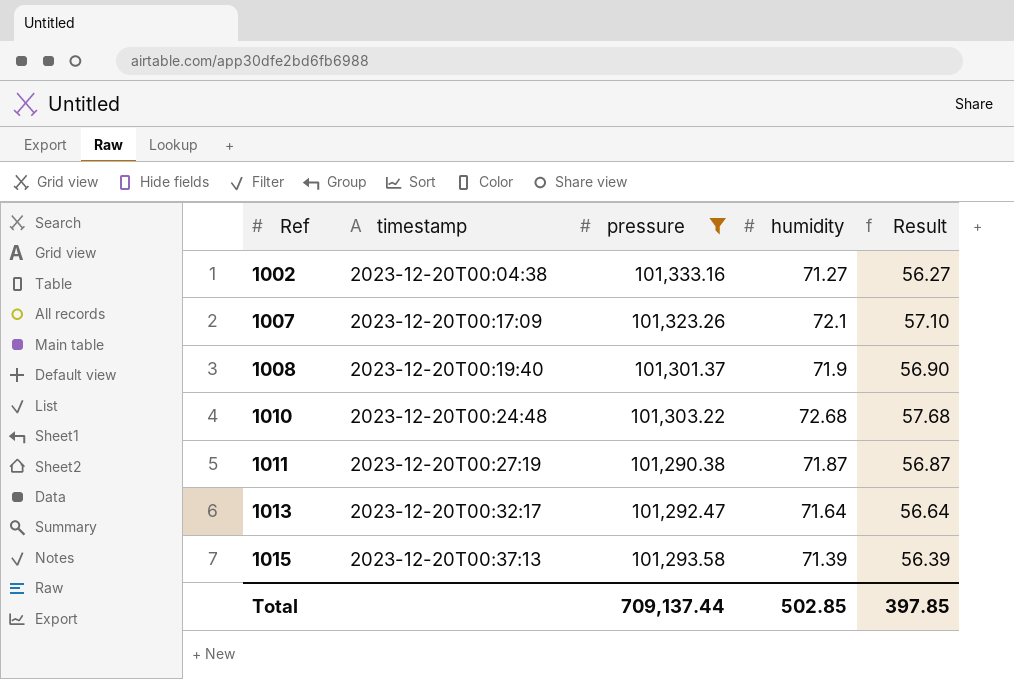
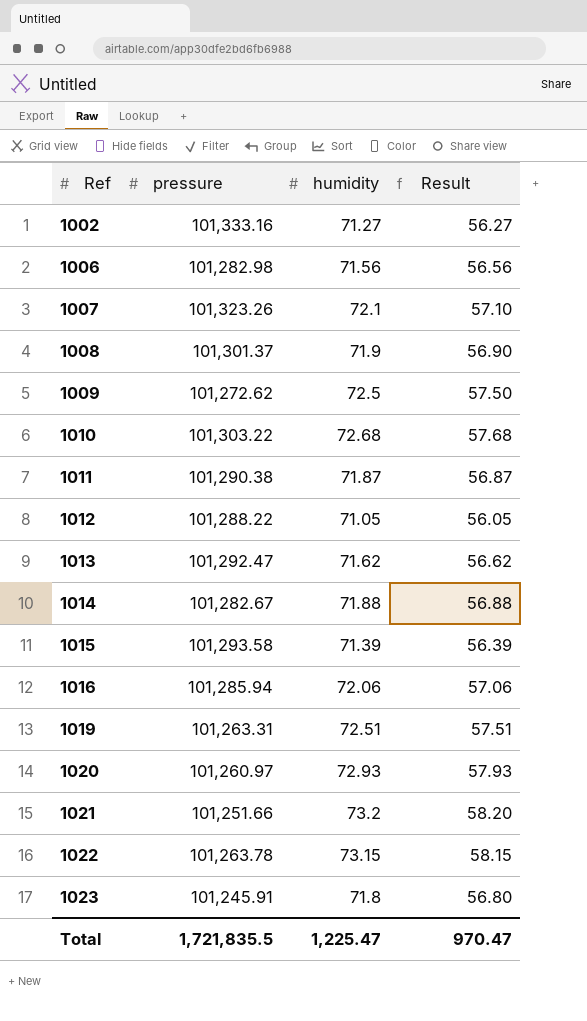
filter: pressure >= 101,290.38 -> none
column timestamp | position: 2 -> none
1013 | humidity: 71.64 -> 71.62
1013 | Result: 56.64 -> 56.62
Total | pressure: 709,137.44 -> 1,721,835.5
Total | humidity: 502.85 -> 1,225.47
Total | Result: 397.85 -> 970.47

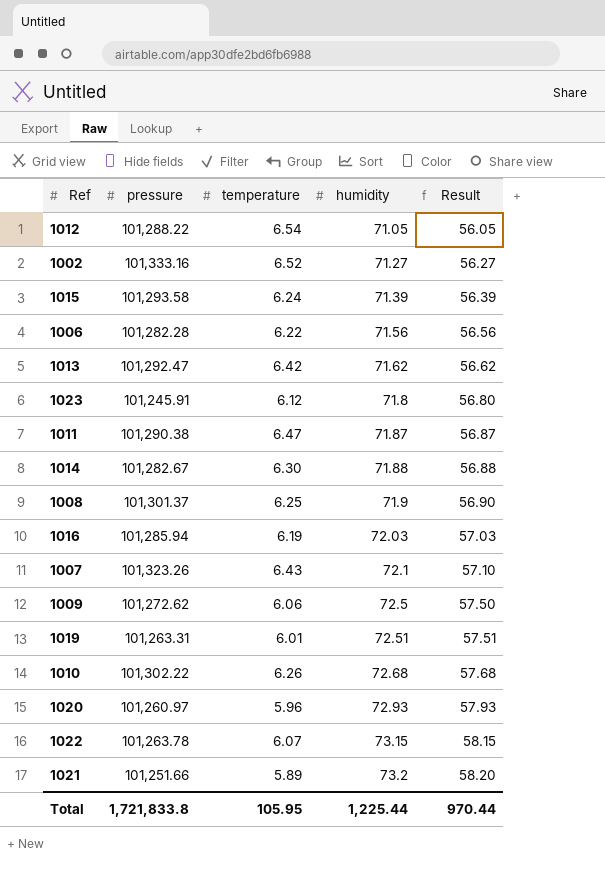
row order: Ref ascending -> humidity ascending
column temperature | position: none -> 3
1006 | pressure: 101,282.98 -> 101,282.28
1016 | humidity: 72.06 -> 72.03
1016 | Result: 57.06 -> 57.03
1010 | pressure: 101,303.22 -> 101,302.22
Total | pressure: 1,721,835.5 -> 1,721,833.8
Total | humidity: 1,225.47 -> 1,225.44
Total | Result: 970.47 -> 970.44

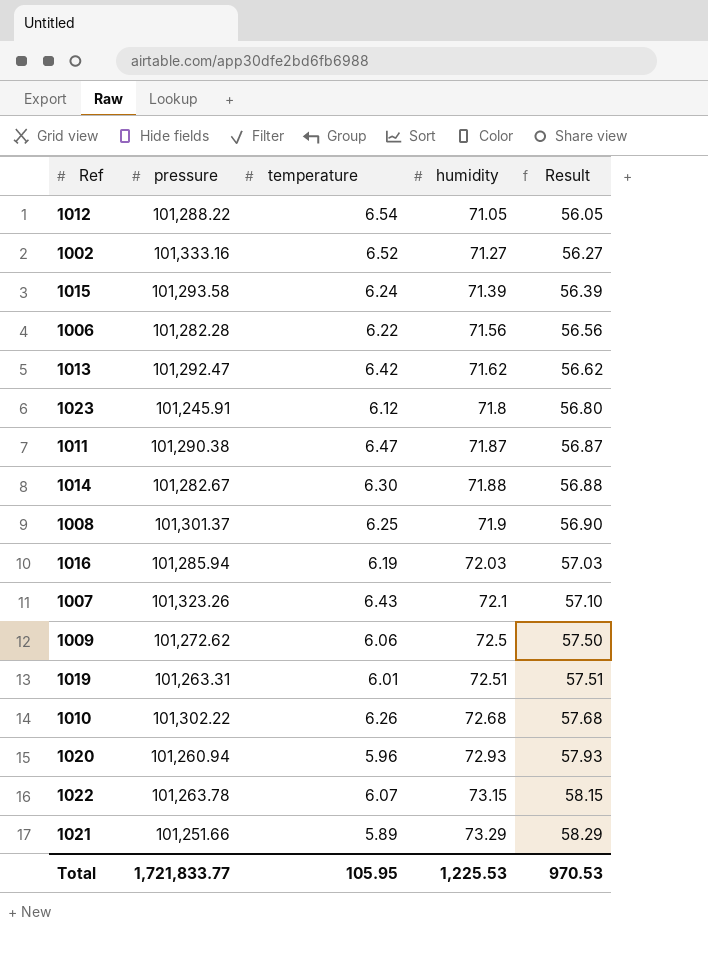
1020 | pressure: 101,260.97 -> 101,260.94
1021 | humidity: 73.2 -> 73.29
1021 | Result: 58.20 -> 58.29
Total | pressure: 1,721,833.8 -> 1,721,833.77
Total | humidity: 1,225.44 -> 1,225.53
Total | Result: 970.44 -> 970.53

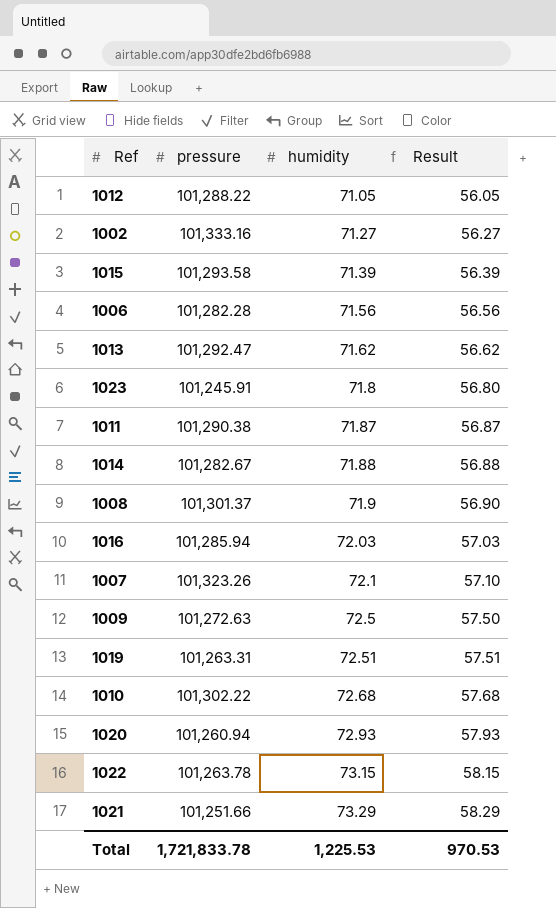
column temperature | position: 3 -> none
1009 | pressure: 101,272.62 -> 101,272.63
Total | pressure: 1,721,833.77 -> 1,721,833.78

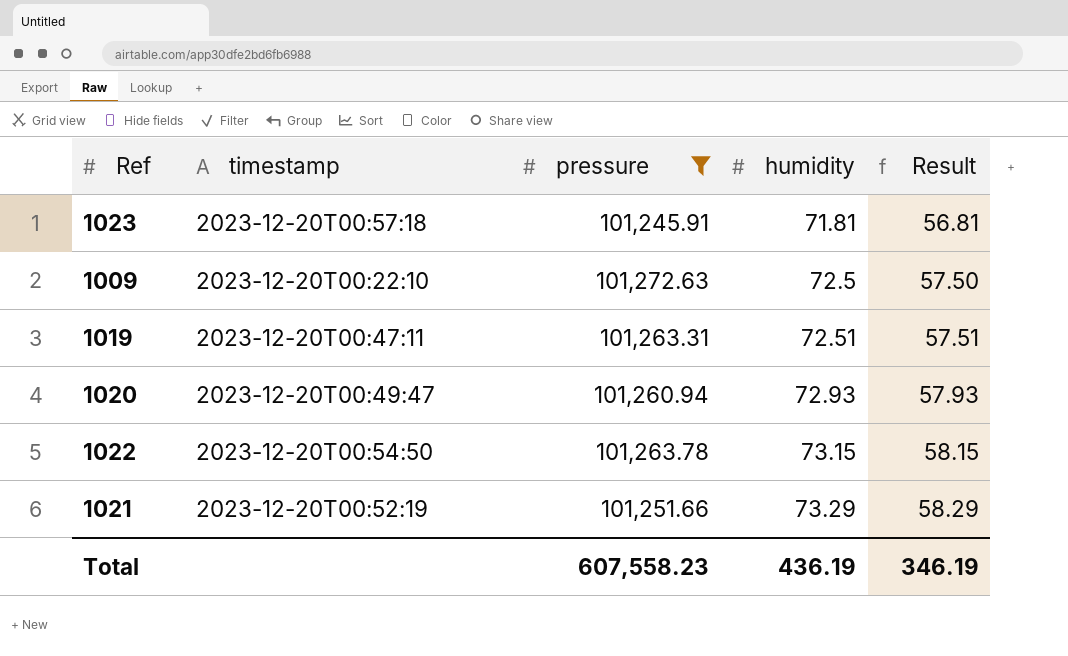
filter: none -> pressure <= 101,272.63
column timestamp | position: none -> 2
1023 | humidity: 71.8 -> 71.81
1023 | Result: 56.80 -> 56.81
Total | pressure: 1,721,833.78 -> 607,558.23
Total | humidity: 1,225.53 -> 436.19
Total | Result: 970.53 -> 346.19

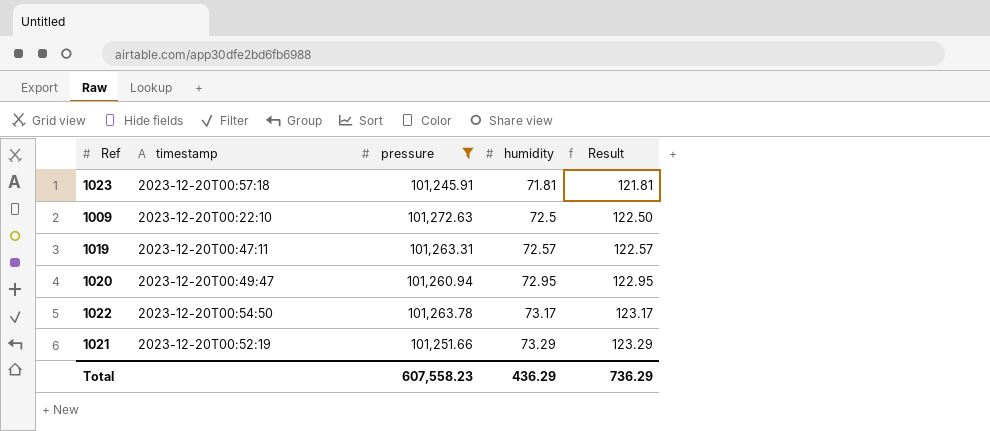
column Result | formula: [humidity] - 15 -> [humidity] + 50
1019 | humidity: 72.51 -> 72.57
1020 | humidity: 72.93 -> 72.95
1022 | humidity: 73.15 -> 73.17
Total | humidity: 436.19 -> 436.29
Total | Result: 346.19 -> 736.29

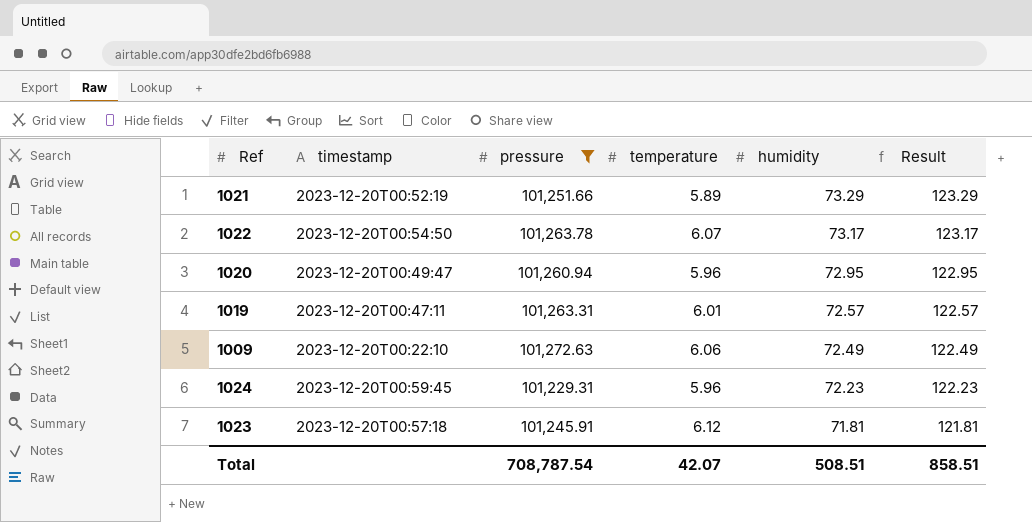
row order: humidity ascending -> humidity descending
column temperature | position: none -> 4
1009 | humidity: 72.5 -> 72.49
1009 | Result: 122.50 -> 122.49
row 1024: none -> 2023-12-20T00:59:45 | 101,229.31 | 5.96 | 72.23 | 122.23
Total | pressure: 607,558.23 -> 708,787.54
Total | humidity: 436.29 -> 508.51
Total | Result: 736.29 -> 858.51

